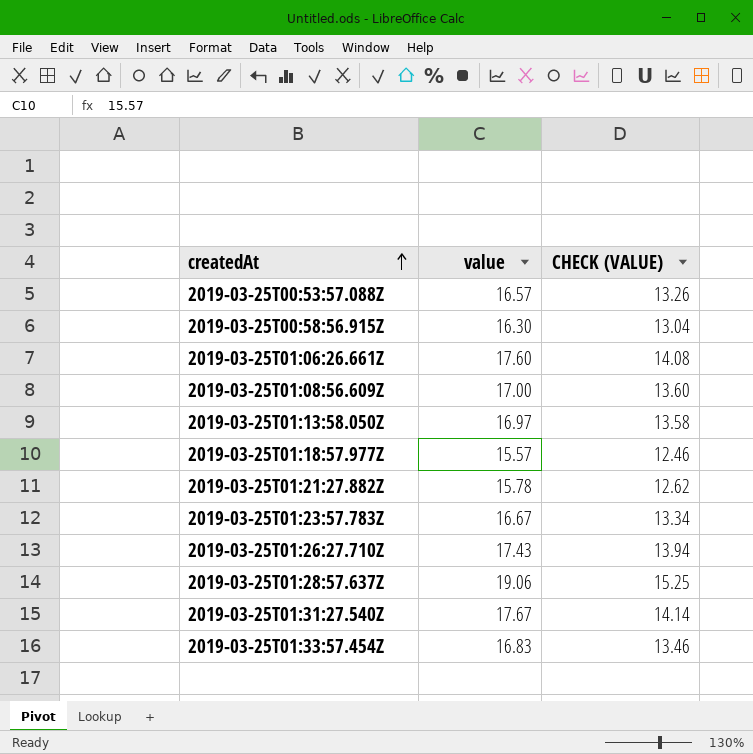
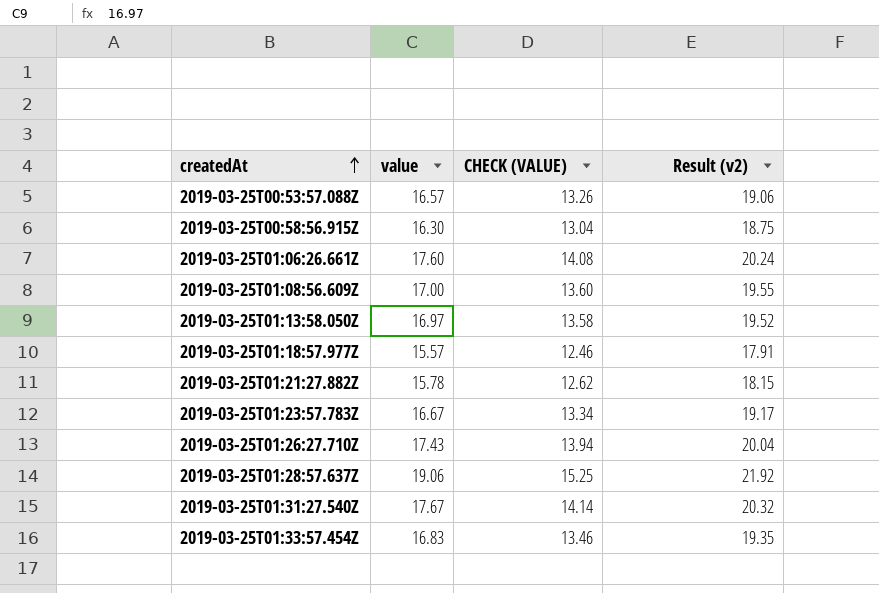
column Result (v2) | formula: none -> [value] * 1.15

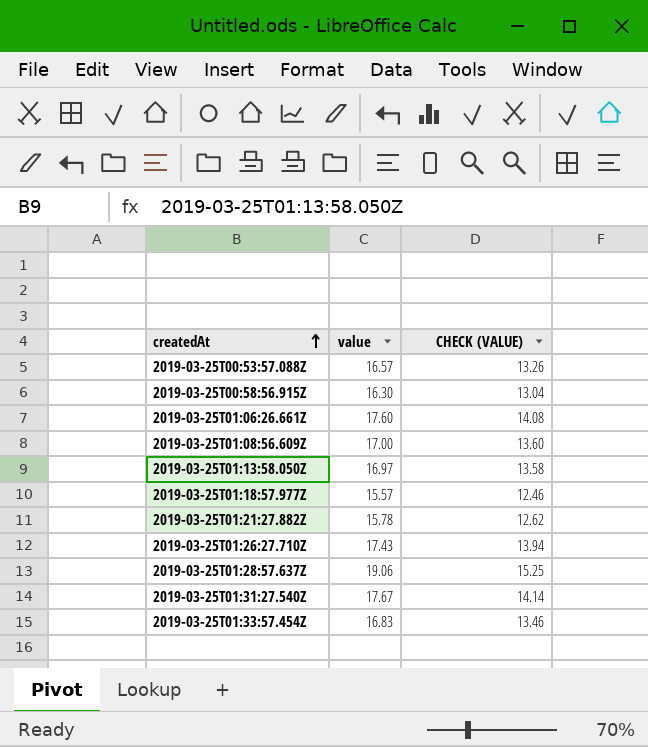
column Result (v2) | formula: [value] * 1.15 -> none
row 2019-03-25T01:23:57.783Z: 16.67 | 13.34 | 19.17 -> none

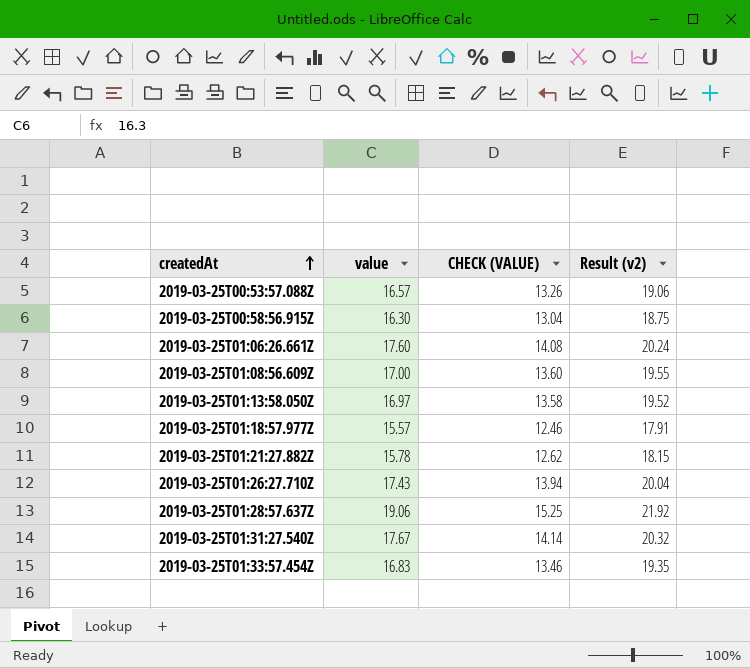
column Result (v2) | formula: none -> [value] * 1.15

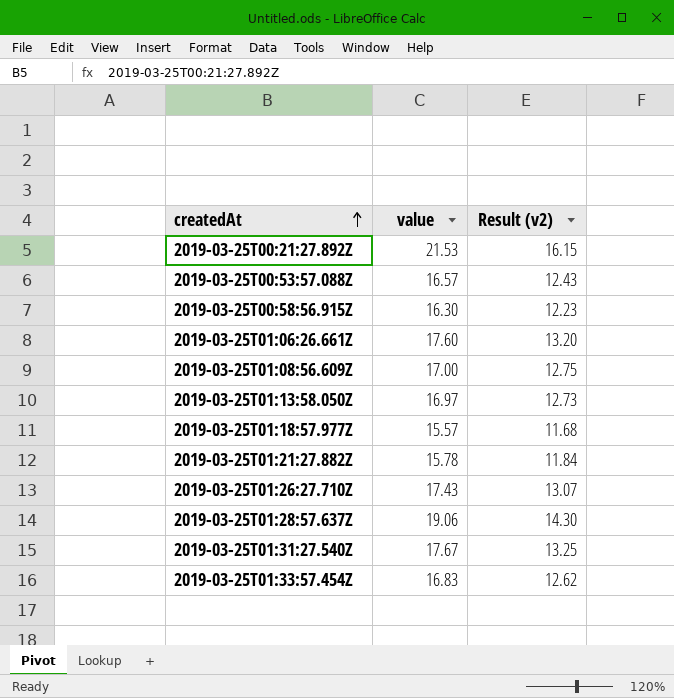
column CHECK (VALUE) | formula: [value] * 0.8 -> none
column Result (v2) | formula: [value] * 1.15 -> [value] * 0.75
row 2019-03-25T00:21:27.892Z: none -> 21.53 | 16.15

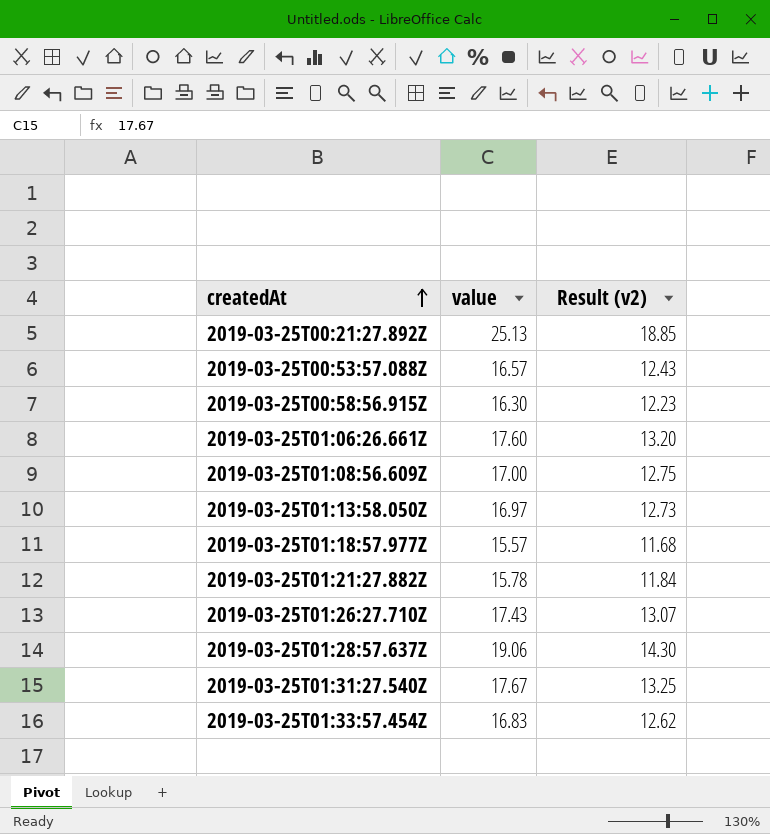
2019-03-25T00:21:27.892Z | value: 21.53 -> 25.13
2019-03-25T00:21:27.892Z | Result (v2): 16.15 -> 18.85

